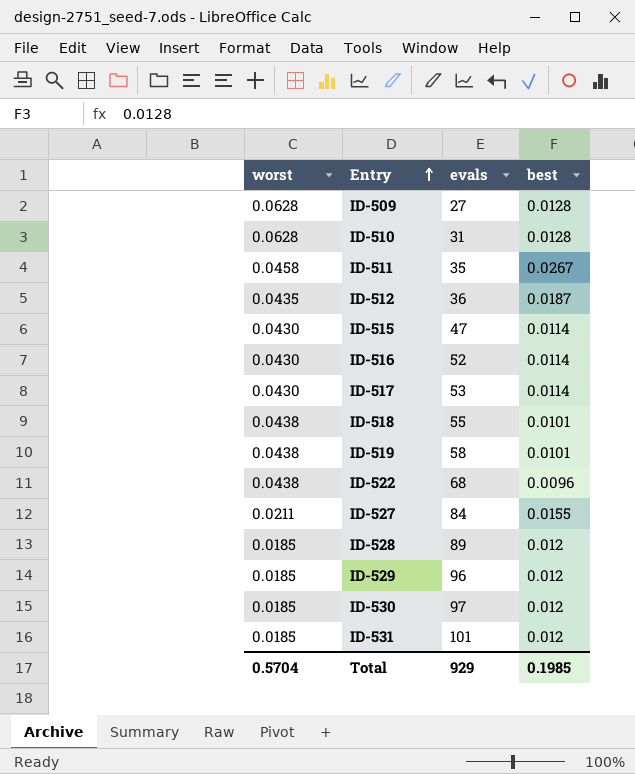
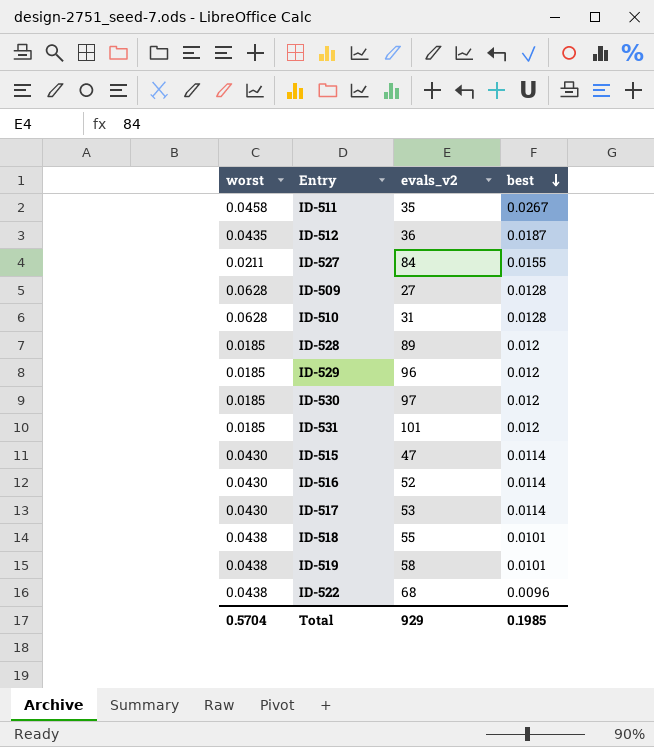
row order: Entry ascending -> best descending
column name: evals -> evals_v2

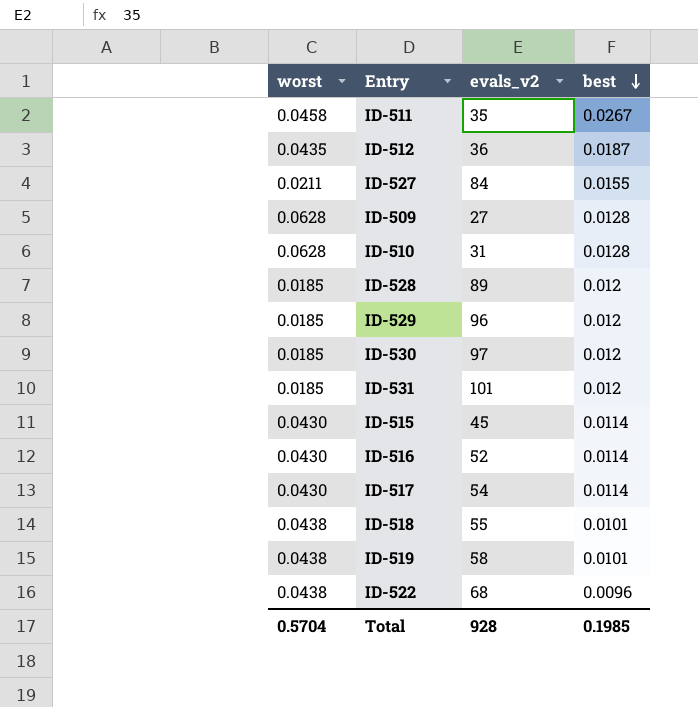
ID-515 | evals_v2: 47 -> 45
ID-517 | evals_v2: 53 -> 54
Total | evals_v2: 929 -> 928

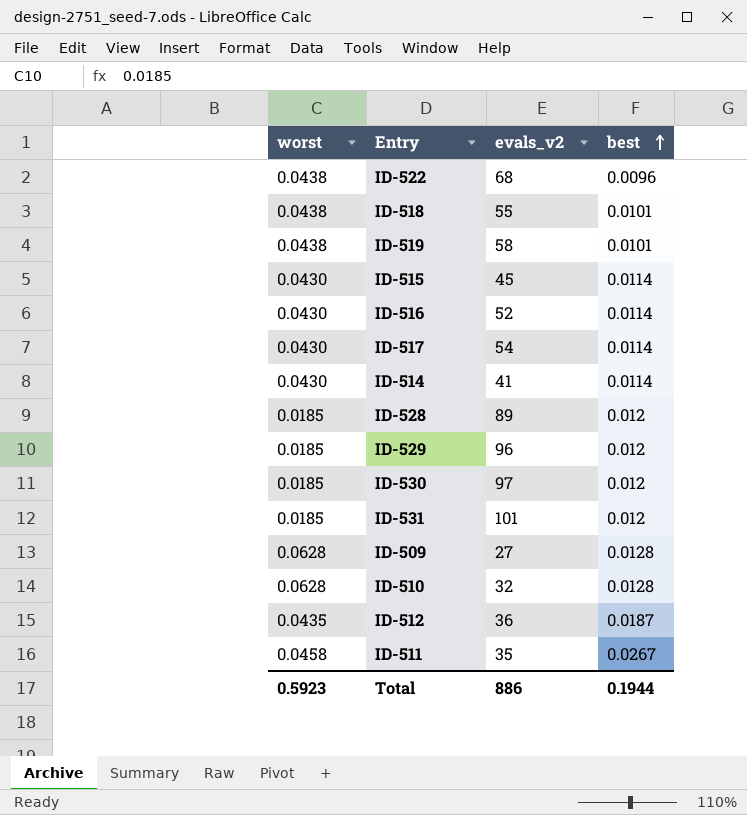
row order: best descending -> best ascending
row ID-527: 0.0211 | 84 | 0.0155 -> none
row ID-514: none -> 0.0430 | 41 | 0.0114
ID-510 | evals_v2: 31 -> 32
Total | worst: 0.5704 -> 0.5923
Total | evals_v2: 928 -> 886
Total | best: 0.1985 -> 0.1944

